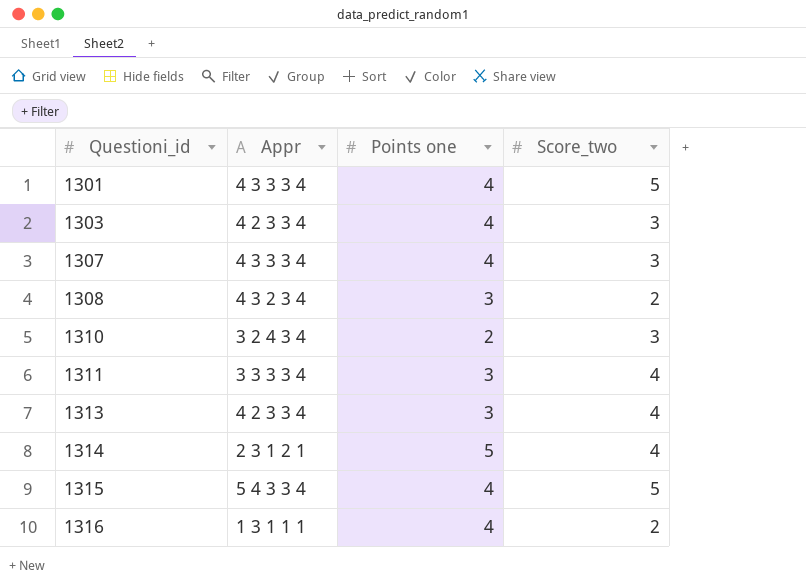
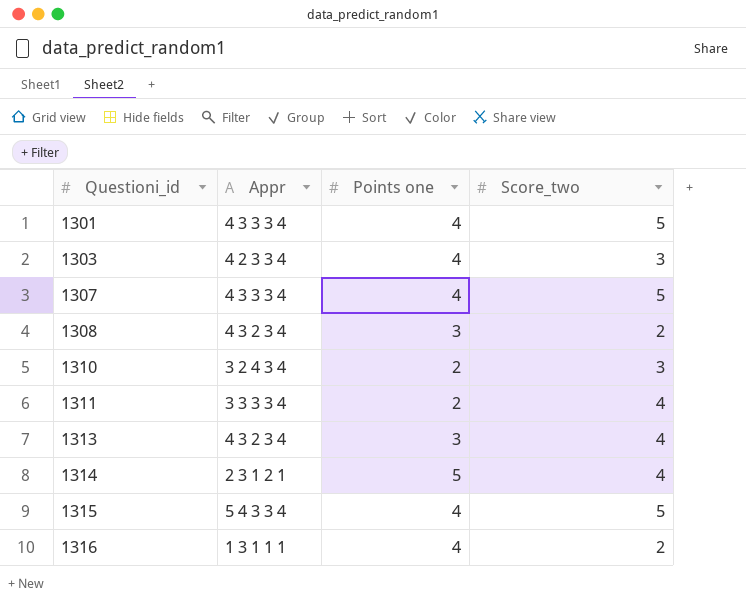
1307 | Score_two: 3 -> 5
1311 | Points one: 3 -> 2
1313 | Appr: 4 2 3 3 4 -> 4 3 2 3 4

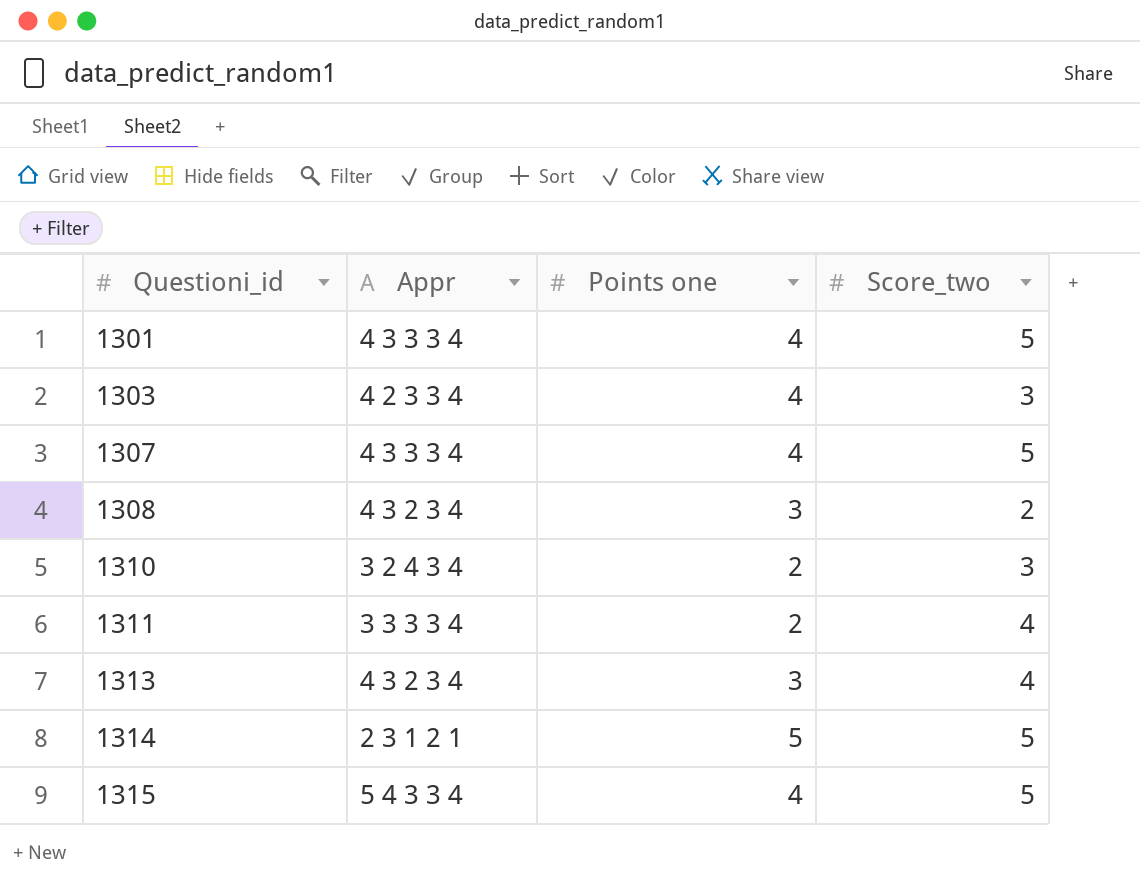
row 1316: 1 3 1 1 1 | 4 | 2 -> none
1314 | Score_two: 4 -> 5

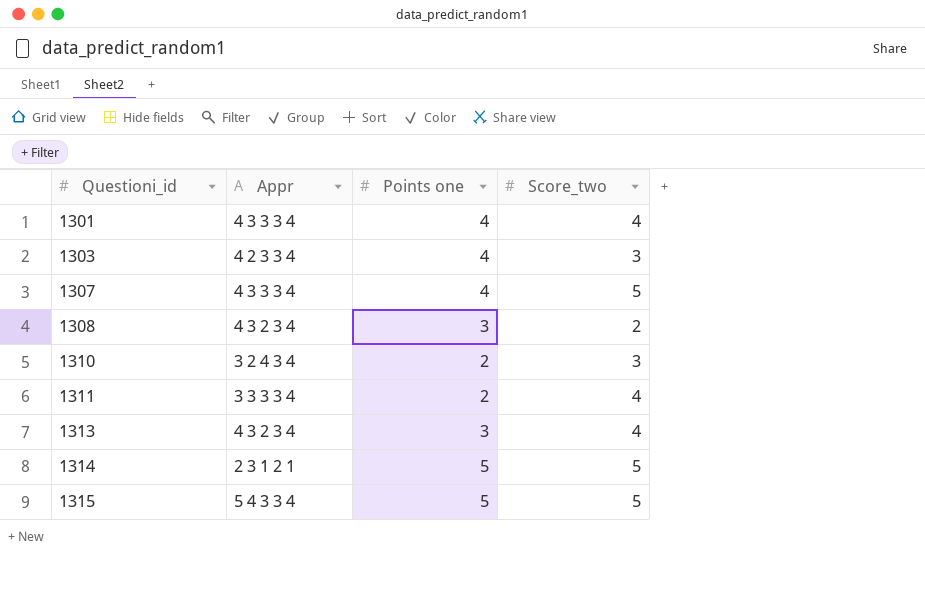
1301 | Score_two: 5 -> 4
1315 | Points one: 4 -> 5

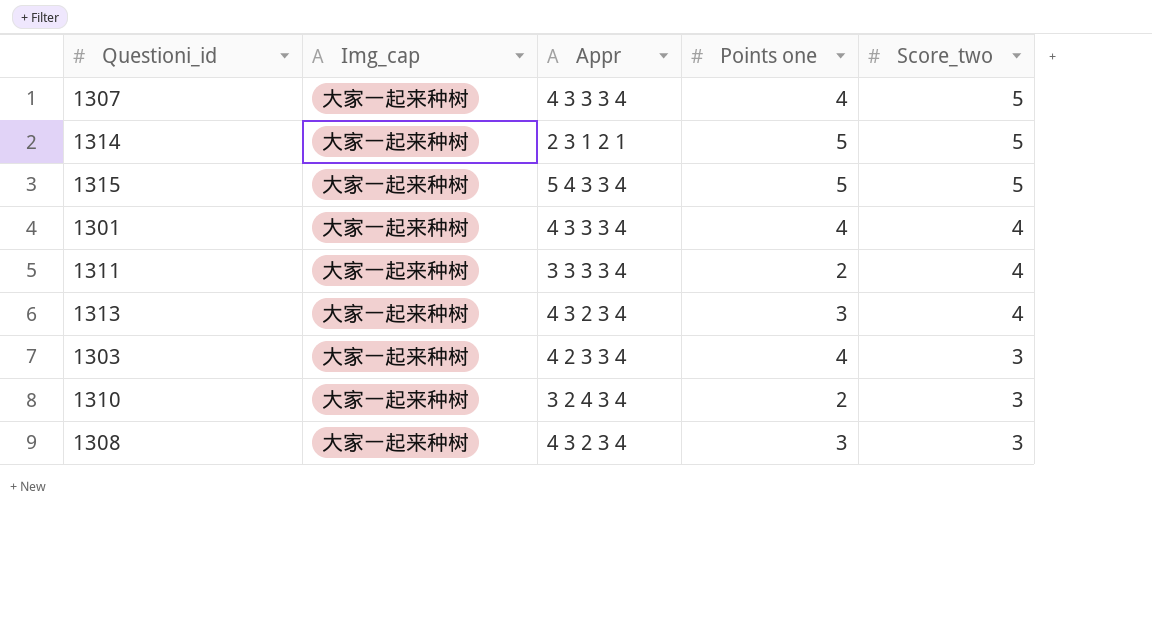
row order: Questioni_id ascending -> Score_two descending
column Img_cap | position: none -> 2
1308 | Score_two: 2 -> 3

